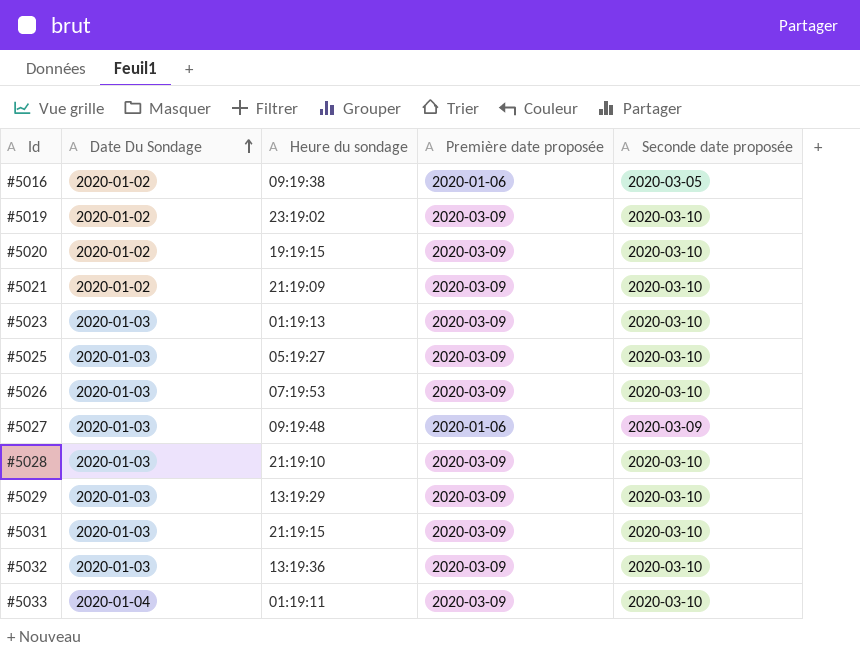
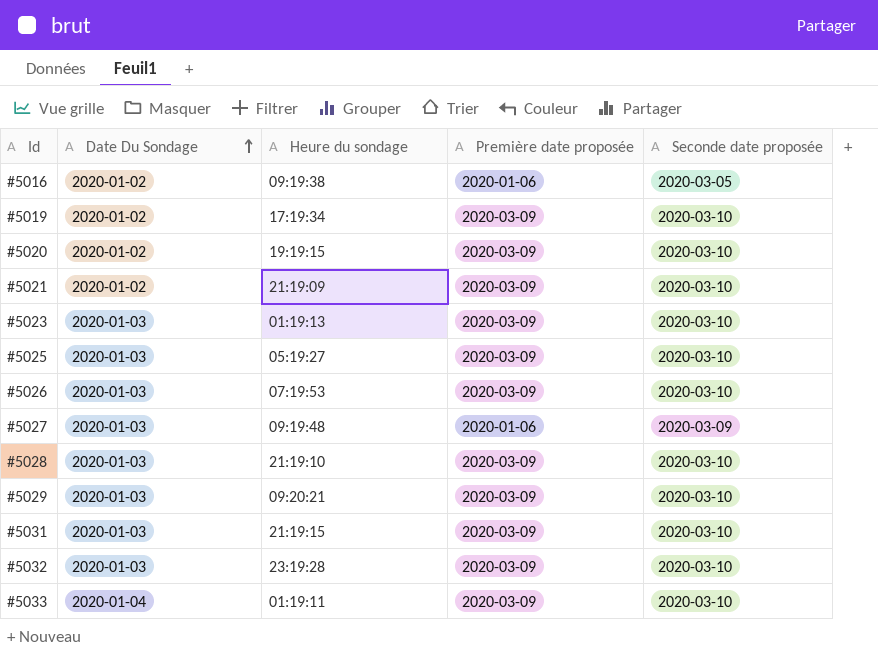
#5019 | Heure du sondage: 23:19:02 -> 17:19:34
#5029 | Heure du sondage: 13:19:29 -> 09:20:21
#5032 | Heure du sondage: 13:19:36 -> 23:19:28

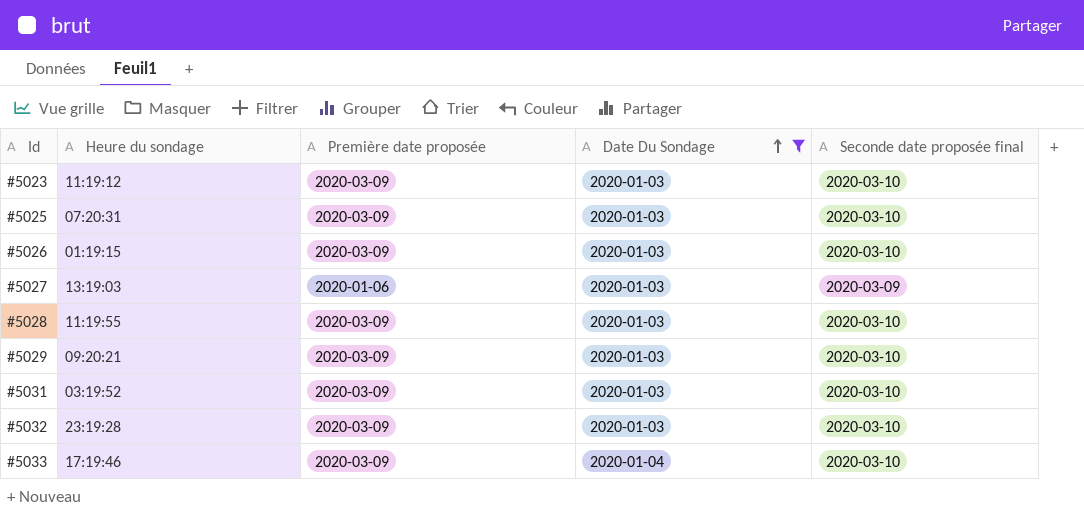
filter: none -> Date Du Sondage != 2020-01-02
column Date Du Sondage | position: 2 -> 4
column name: Seconde date proposée -> Seconde date proposée final
#5023 | Heure du sondage: 01:19:13 -> 11:19:12
#5025 | Heure du sondage: 05:19:27 -> 07:20:31
#5026 | Heure du sondage: 07:19:53 -> 01:19:15
#5027 | Heure du sondage: 09:19:48 -> 13:19:03
#5028 | Heure du sondage: 21:19:10 -> 11:19:55
#5031 | Heure du sondage: 21:19:15 -> 03:19:52
#5033 | Heure du sondage: 01:19:11 -> 17:19:46

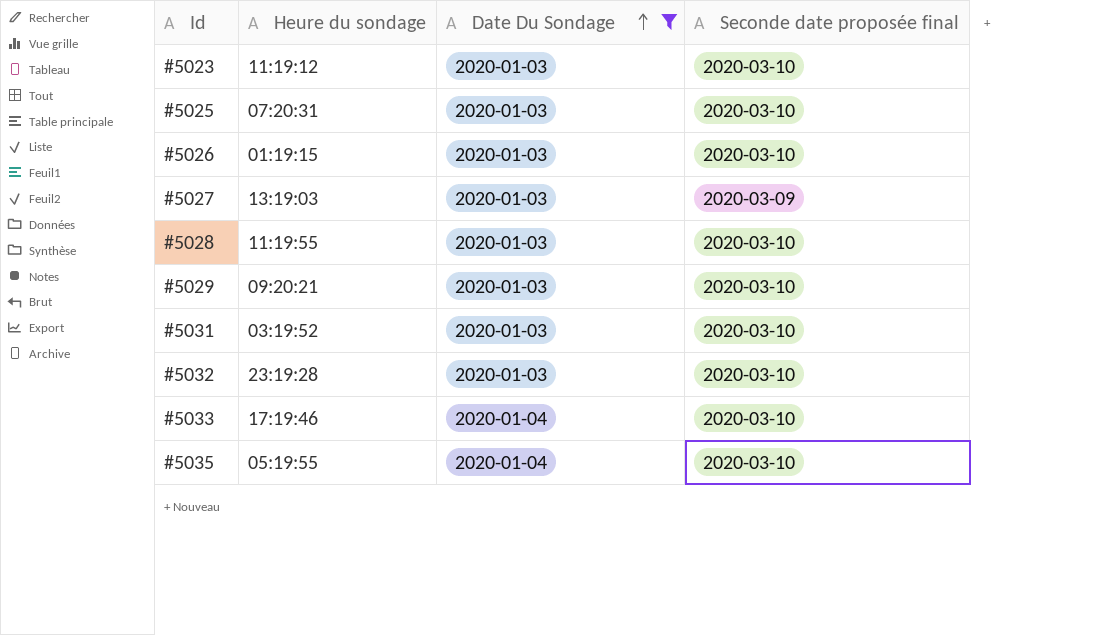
column Première date proposée | position: 3 -> none
row #5035: none -> 05:19:55 | 2020-01-04 | 2020-03-10

